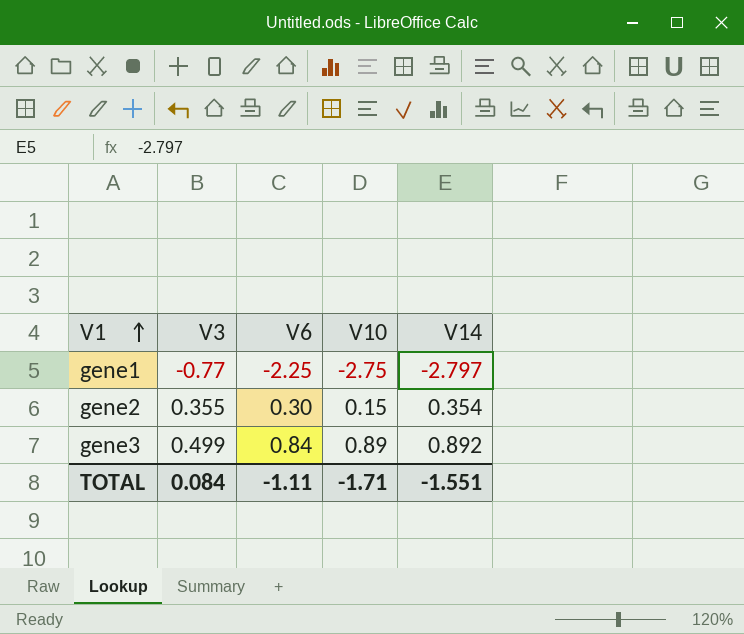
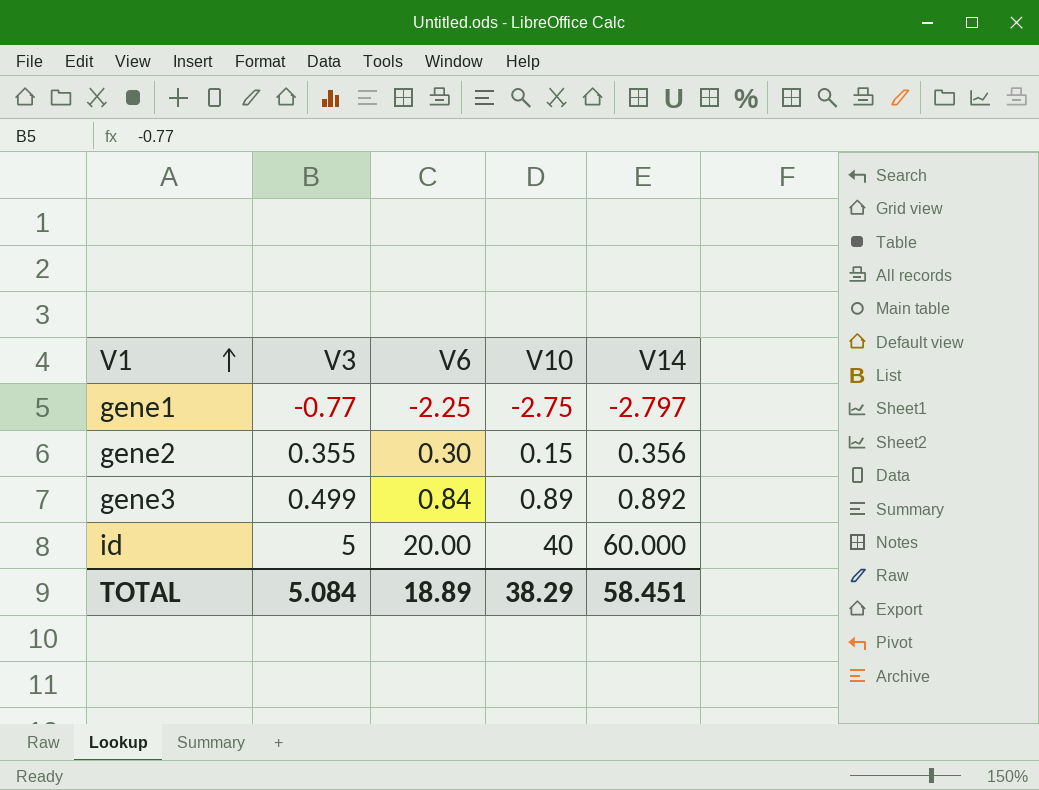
gene2 | V14: 0.354 -> 0.356
row id: none -> 5 | 20.00 | 40 | 60.000
TOTAL | V3: 0.084 -> 5.084
TOTAL | V6: -1.11 -> 18.89
TOTAL | V10: -1.71 -> 38.29
TOTAL | V14: -1.551 -> 58.451

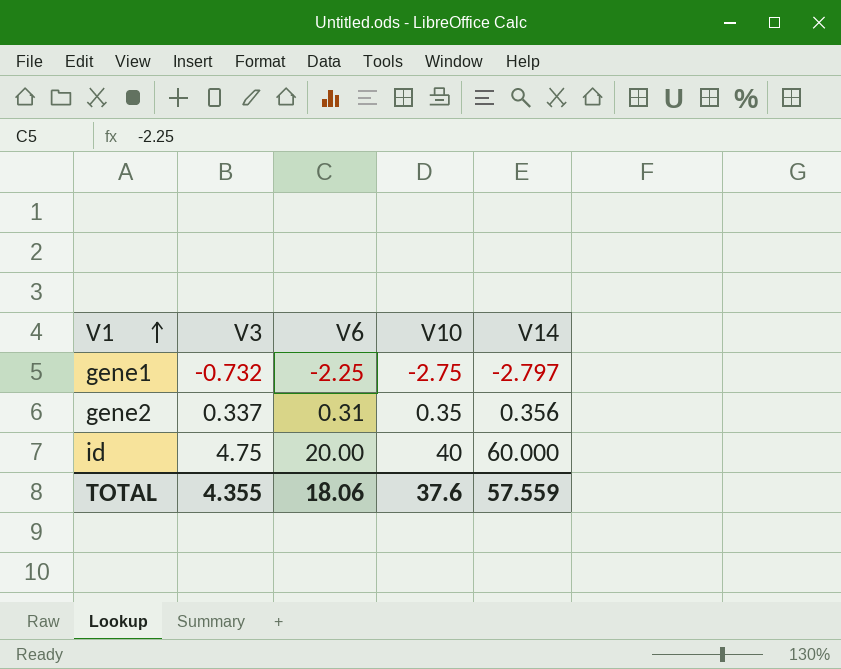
row gene3: 0.499 | 0.84 | 0.89 | 0.892 -> none
gene1 | V3: -0.77 -> -0.732
gene2 | V3: 0.355 -> 0.337
gene2 | V6: 0.30 -> 0.31
gene2 | V10: 0.15 -> 0.35
id | V3: 5 -> 4.75
TOTAL | V3: 5.084 -> 4.355
TOTAL | V6: 18.89 -> 18.06
TOTAL | V10: 38.29 -> 37.6
TOTAL | V14: 58.451 -> 57.559

